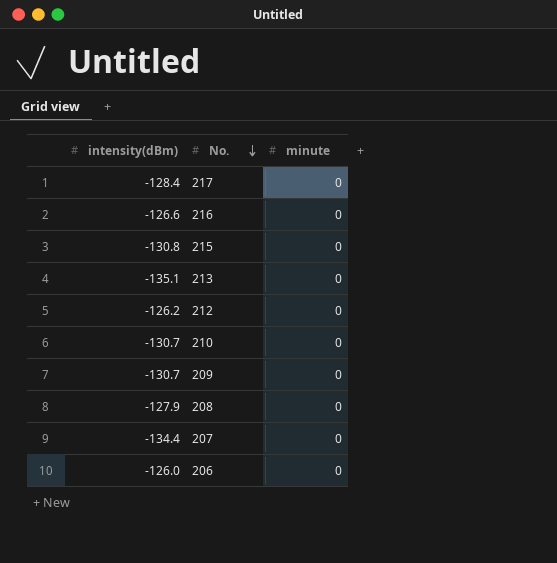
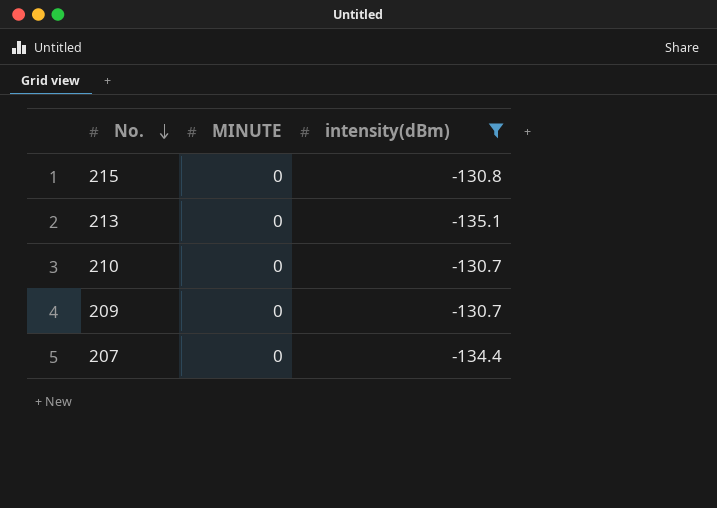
filter: none -> intensity(dBm) <= -130.7
column name: minute -> MINUTE
column intensity(dBm) | position: 1 -> 3

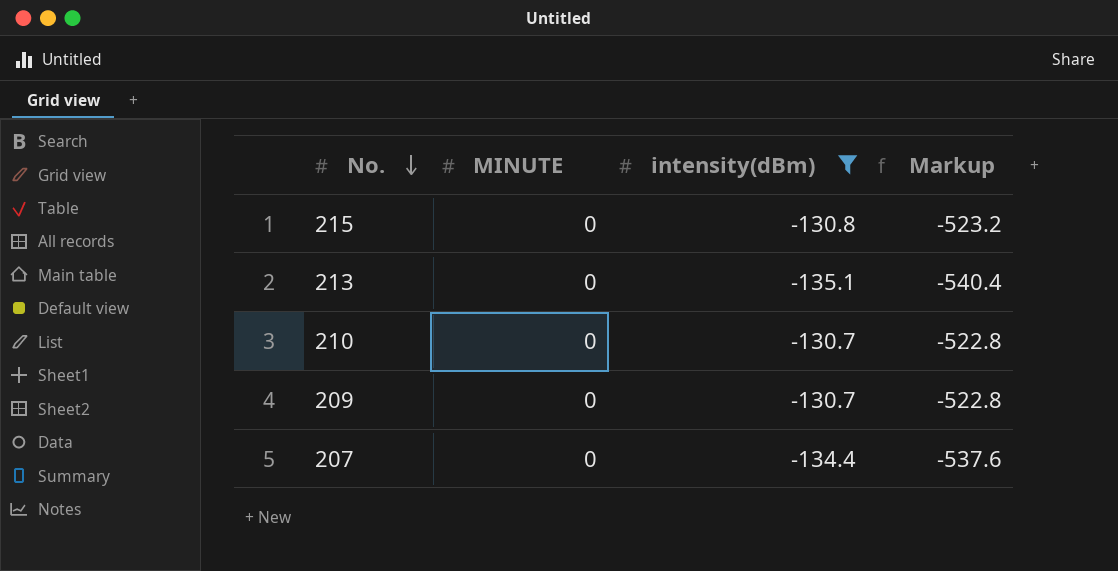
column Markup | formula: none -> [intensity(dBm)] * 4

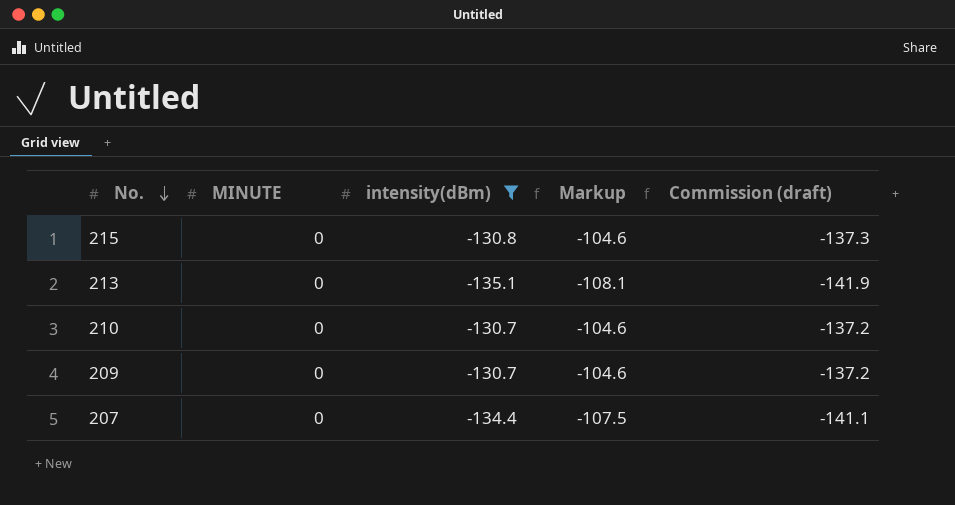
column Markup | formula: [intensity(dBm)] * 4 -> [intensity(dBm)] * 0.8
column Commission (draft) | formula: none -> [intensity(dBm)] * 1.05

